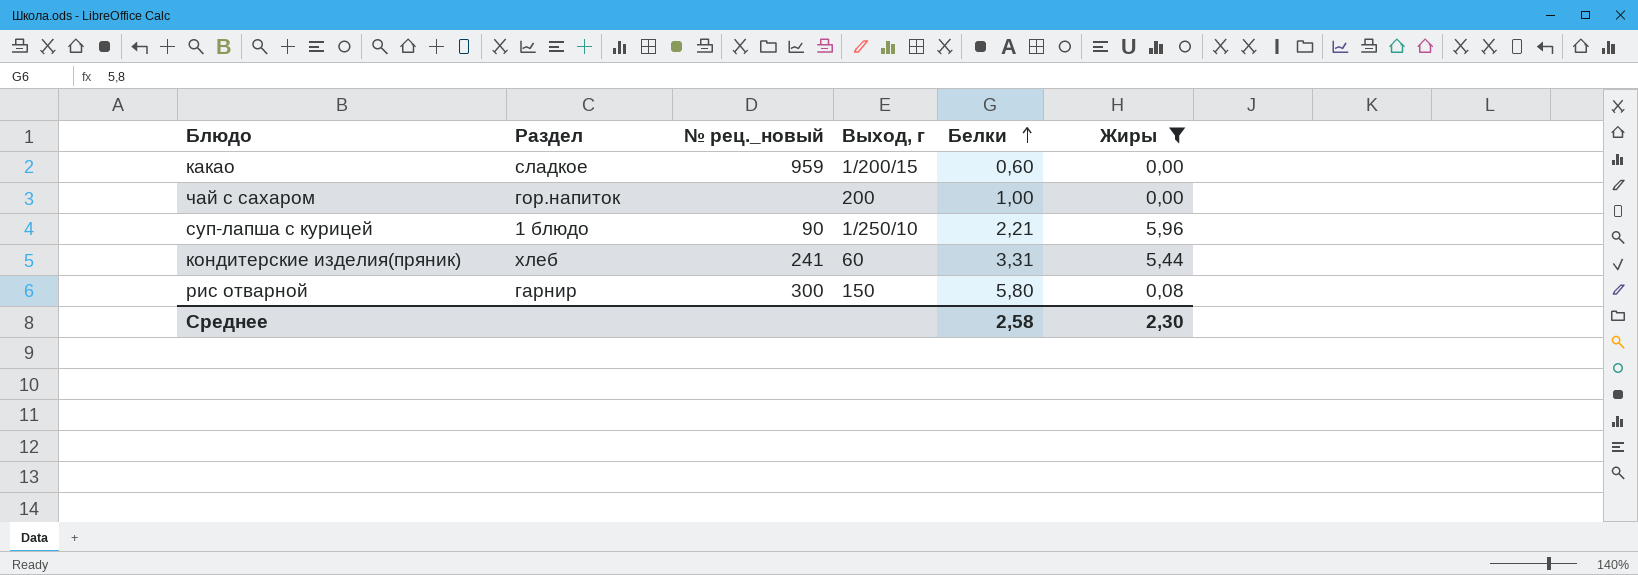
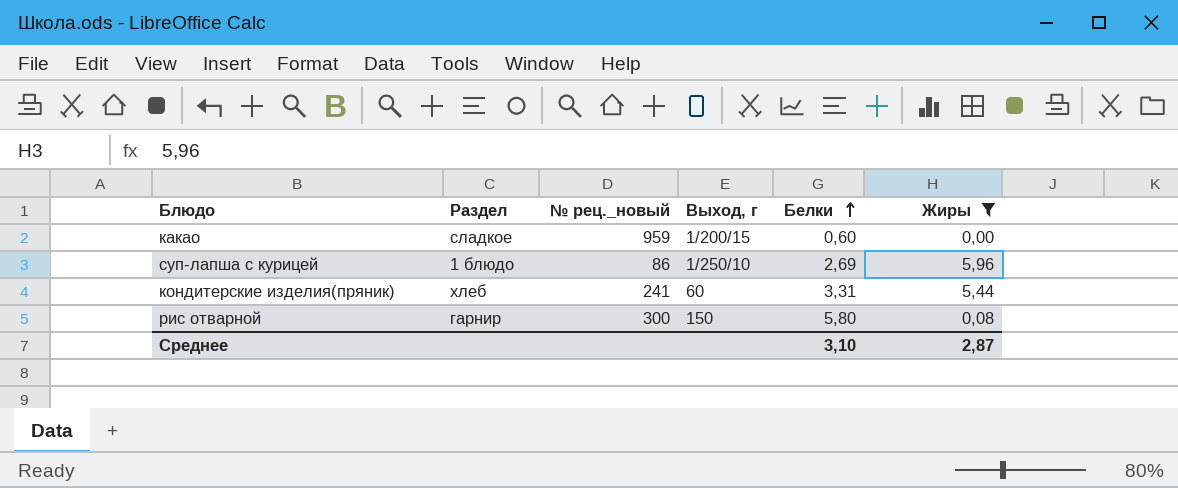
row чай с сахаром: гор.напиток | none | 200 | 1,00 | 0,00 -> none
суп-лапша с курицей | № рец._новый: 90 -> 86
суп-лапша с курицей | Белки: 2,21 -> 2,69
Среднее | Белки: 2,58 -> 3,10
Среднее | Жиры: 2,30 -> 2,87

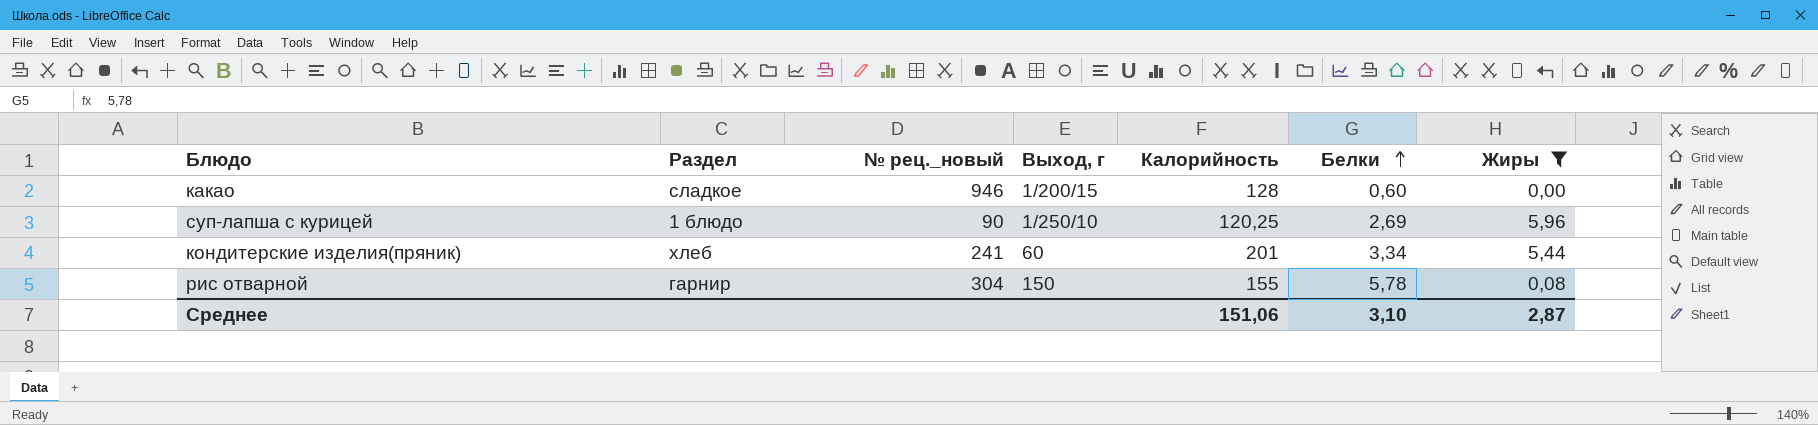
column Калорийность | position: none -> 5
какао | № рец._новый: 959 -> 946
суп-лапша с курицей | № рец._новый: 86 -> 90
кондитерские изделия(пряник) | Белки: 3,31 -> 3,34
рис отварной | № рец._новый: 300 -> 304
рис отварной | Белки: 5,80 -> 5,78

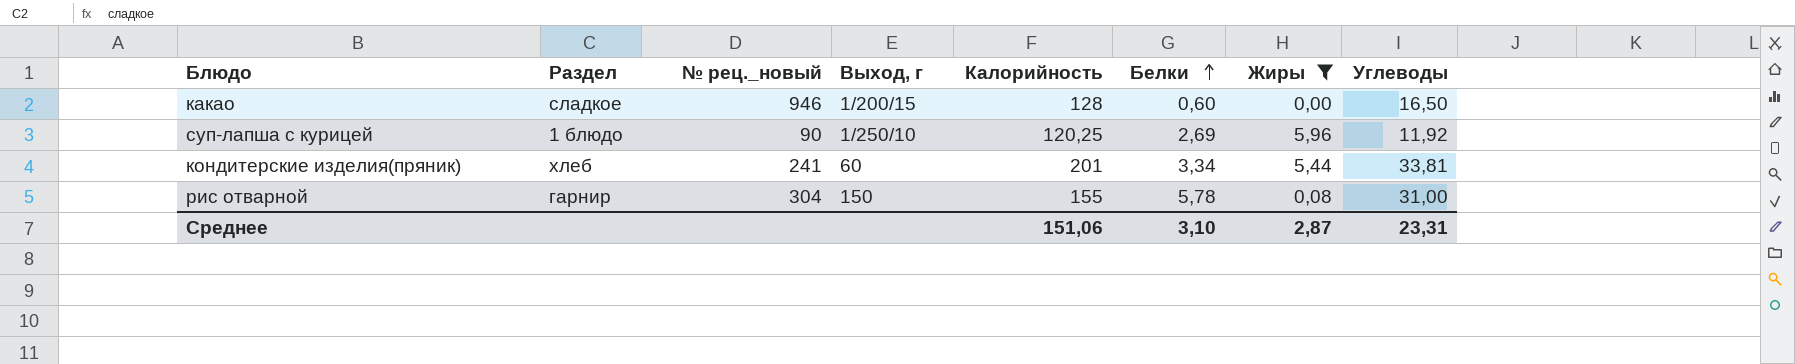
column Углеводы | position: none -> 8

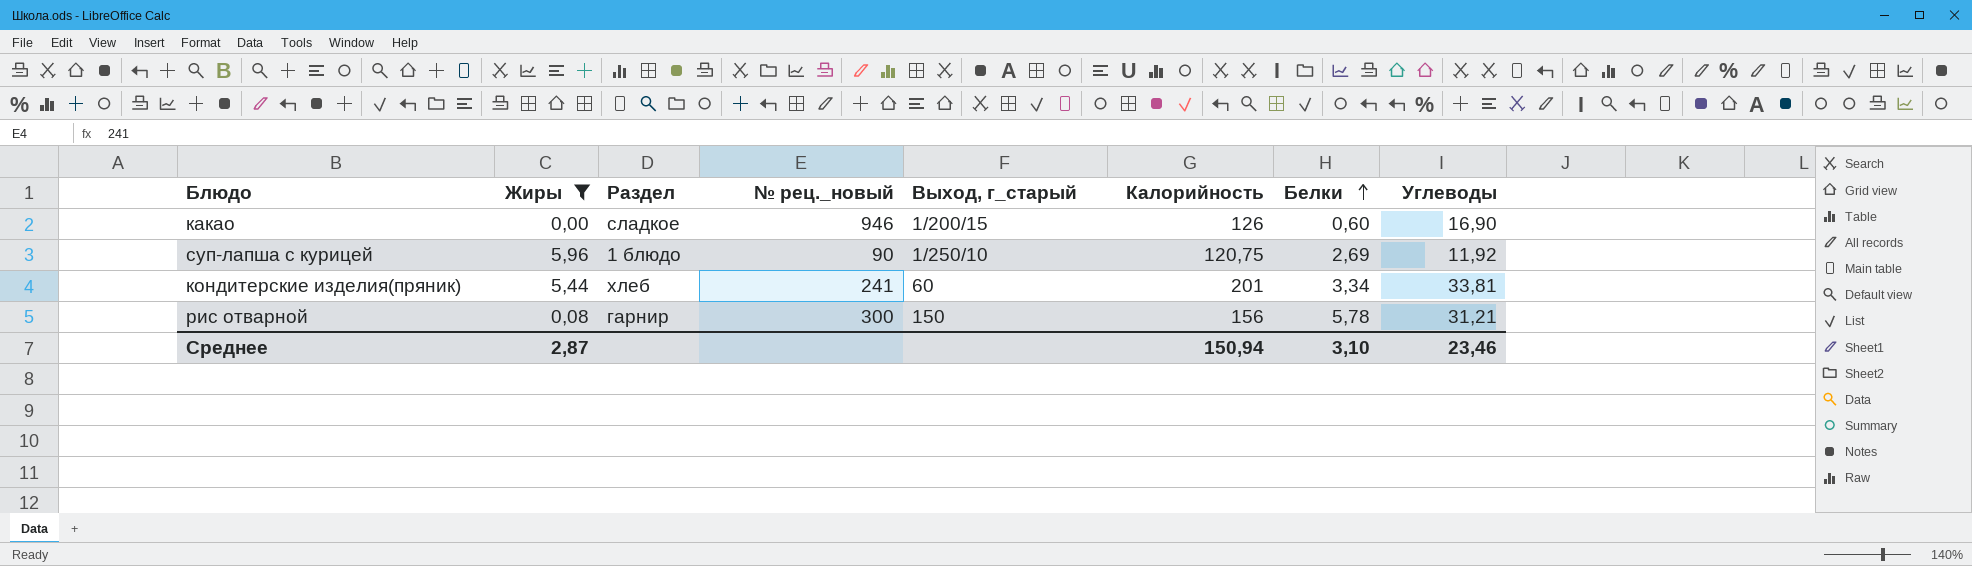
column Жиры | position: 7 -> 2
column name: Выход, г -> Выход, г_старый
какао | Калорийность: 128 -> 126
какао | Углеводы: 16,50 -> 16,90
суп-лапша с курицей | Калорийность: 120,25 -> 120,75
рис отварной | № рец._новый: 304 -> 300
рис отварной | Калорийность: 155 -> 156
рис отварной | Углеводы: 31,00 -> 31,21
Среднее | Калорийность: 151,06 -> 150,94
Среднее | Углеводы: 23,31 -> 23,46

